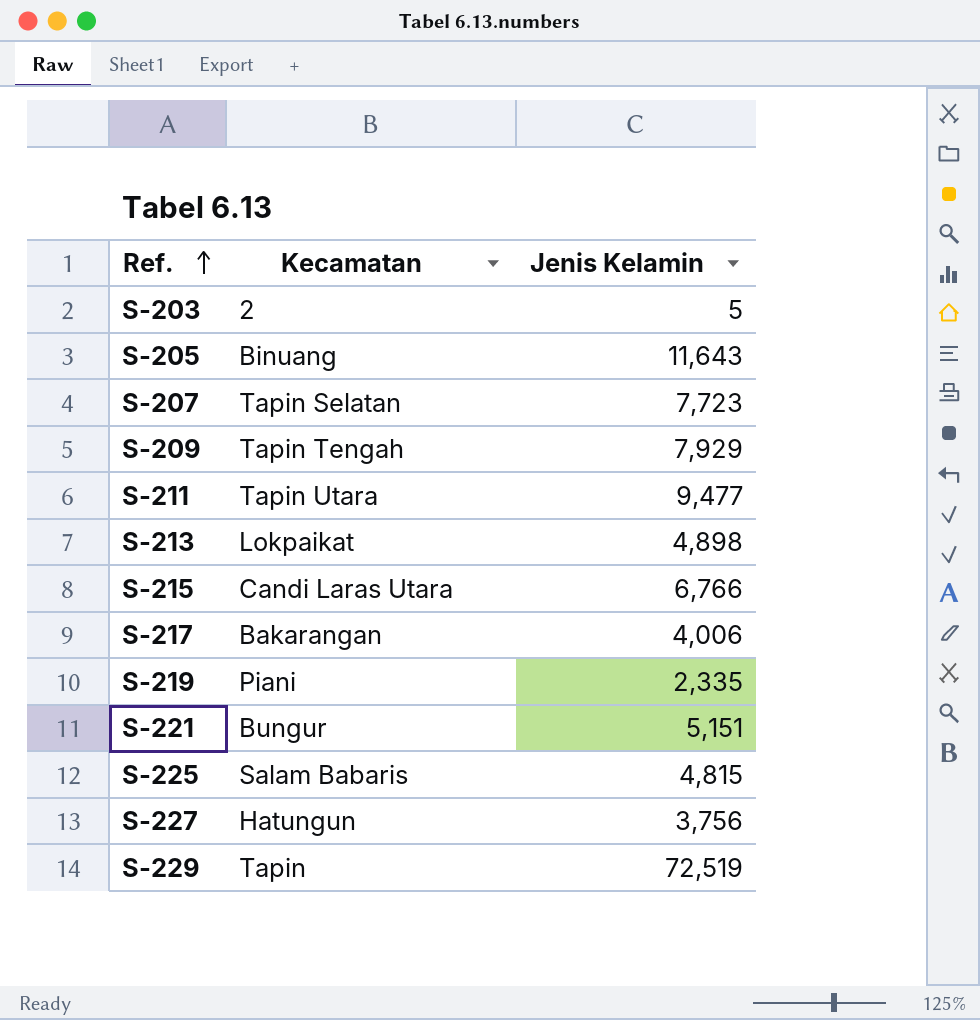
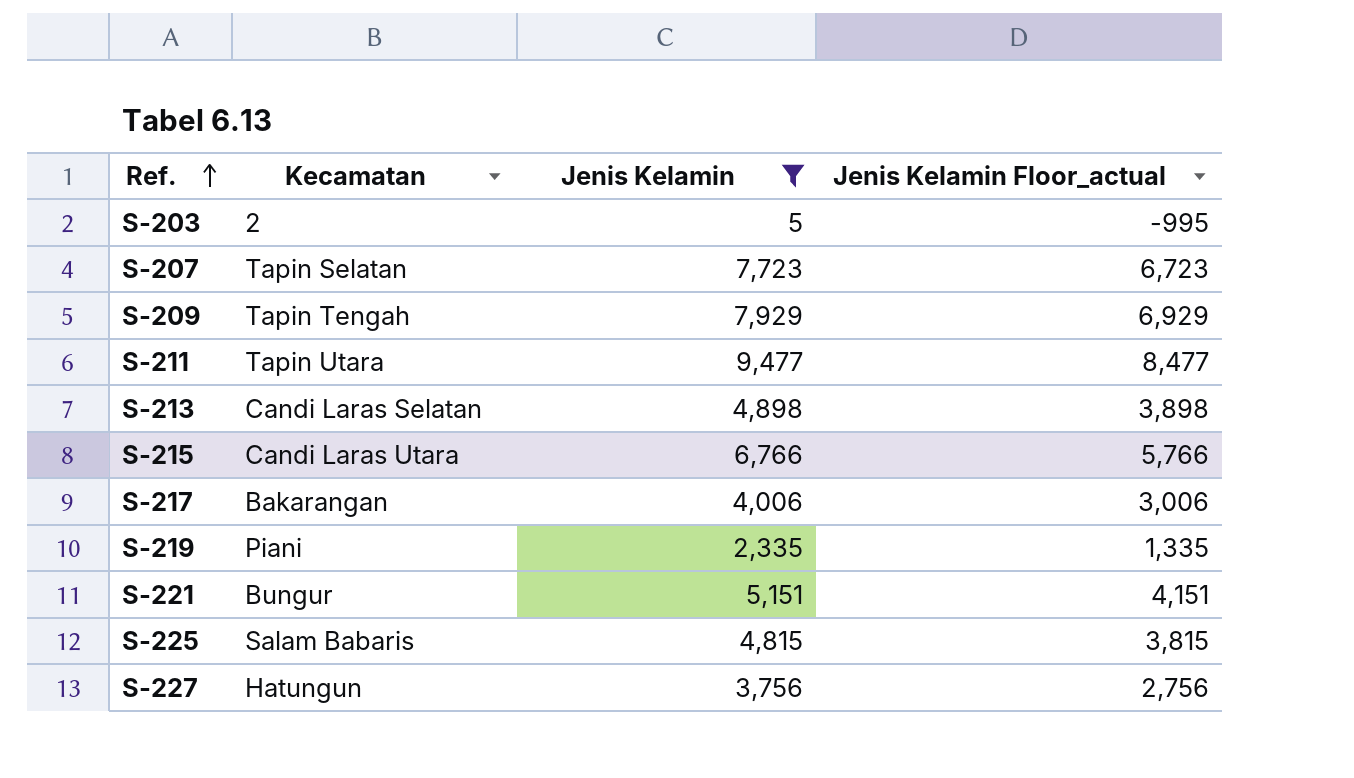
filter: none -> Jenis Kelamin <= 9,477
column Jenis Kelamin Floor_actual | formula: none -> [Jenis Kelamin] - 1000
S-213 | Kecamatan: Lokpaikat -> Candi Laras Selatan

